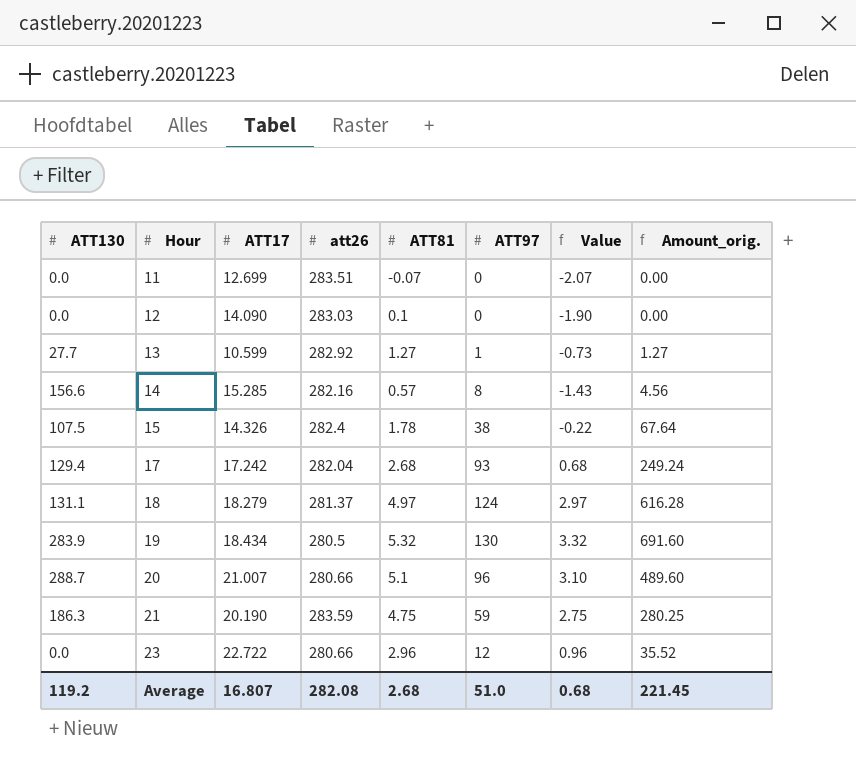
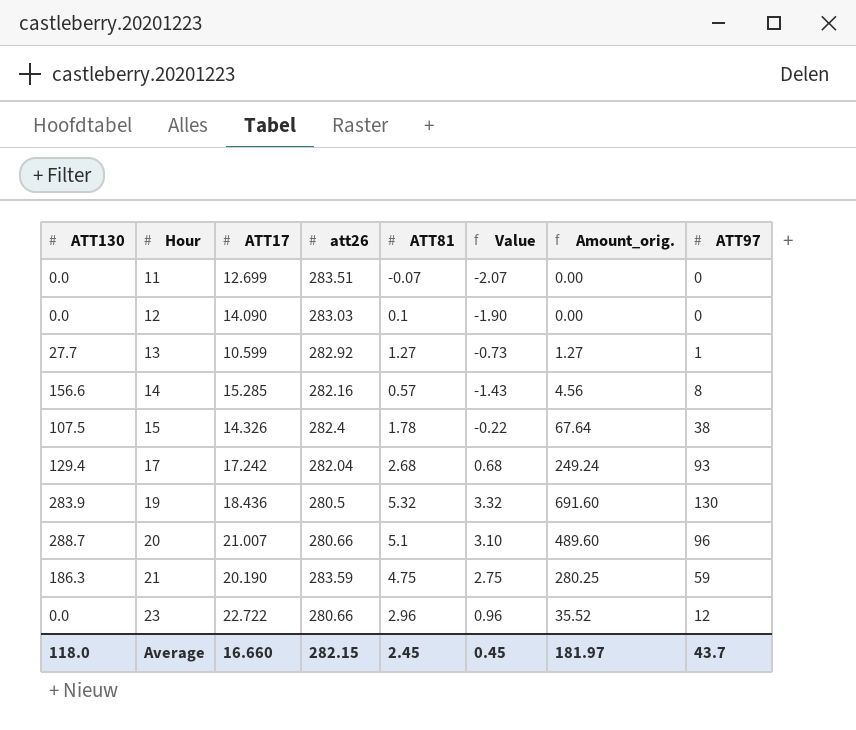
column ATT97 | position: 6 -> 8
row 18: 131.1 | 18.279 | 281.37 | 4.97 | 124 | 2.97 | 616.28 -> none
19 | ATT17: 18.434 -> 18.436
Average | ATT130: 119.2 -> 118.0
Average | ATT17: 16.807 -> 16.660
Average | att26: 282.08 -> 282.15
Average | ATT81: 2.68 -> 2.45
Average | Value: 0.68 -> 0.45
Average | Amount_orig.: 221.45 -> 181.97
Average | ATT97: 51.0 -> 43.7

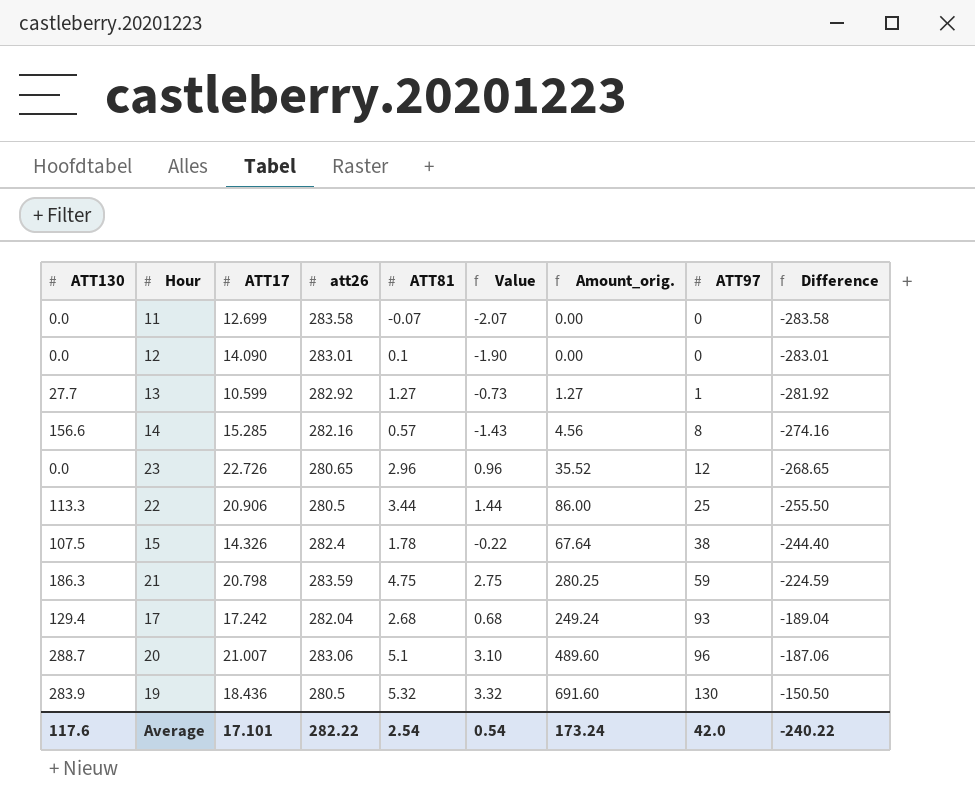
row order: Hour ascending -> ATT97 ascending
column Difference | formula: none -> [ATT97] - [att26]
11 | att26: 283.51 -> 283.58
12 | att26: 283.03 -> 283.01
23 | ATT17: 22.722 -> 22.726
23 | att26: 280.66 -> 280.65
row 22: none -> 113.3 | 20.906 | 280.5 | 3.44 | 1.44 | 86.00 | 25 | -255.50
21 | ATT17: 20.190 -> 20.798
20 | att26: 280.66 -> 283.06
Average | ATT130: 118.0 -> 117.6
Average | ATT17: 16.660 -> 17.101
Average | att26: 282.15 -> 282.22
Average | ATT81: 2.45 -> 2.54
Average | Value: 0.45 -> 0.54
Average | Amount_orig.: 181.97 -> 173.24
Average | ATT97: 43.7 -> 42.0

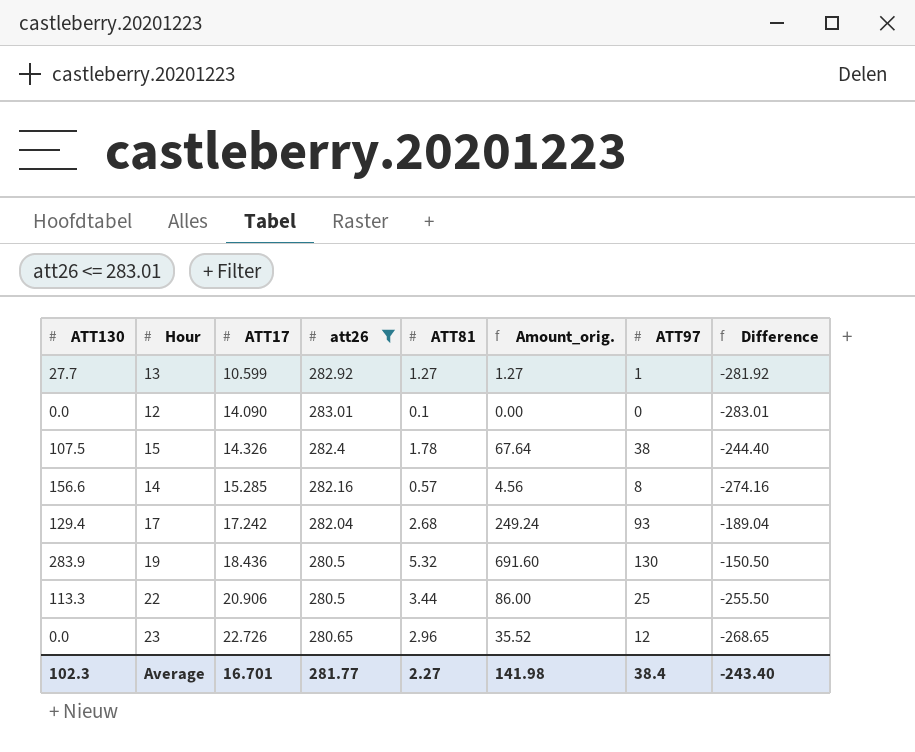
filter: none -> att26 <= 283.01
row order: ATT97 ascending -> ATT17 ascending
column Value | formula: [ATT81] - 2 -> none
Average | ATT130: 117.6 -> 102.3
Average | ATT17: 17.101 -> 16.701
Average | att26: 282.22 -> 281.77
Average | ATT81: 2.54 -> 2.27
Average | Amount_orig.: 173.24 -> 141.98
Average | ATT97: 42.0 -> 38.4
Average | Difference: -240.22 -> -243.40

